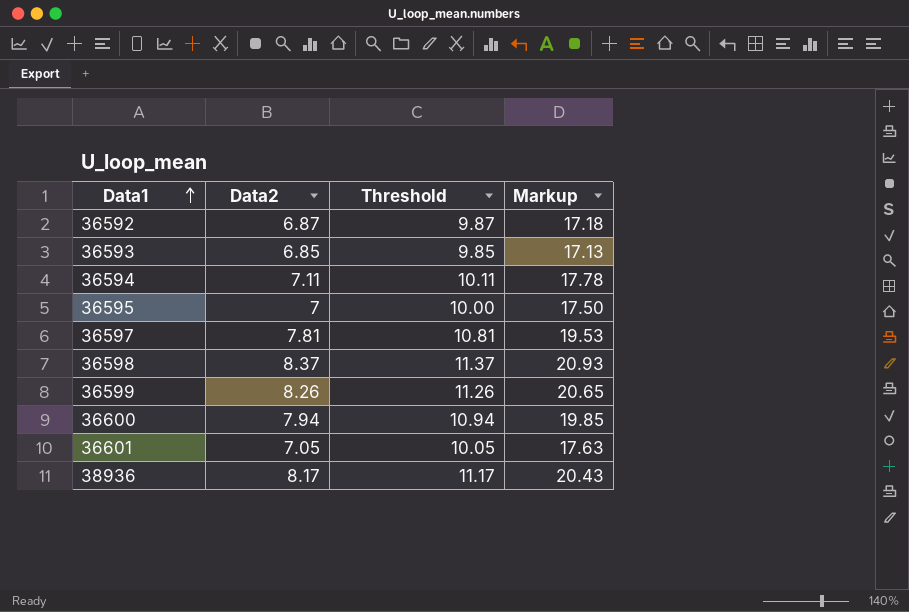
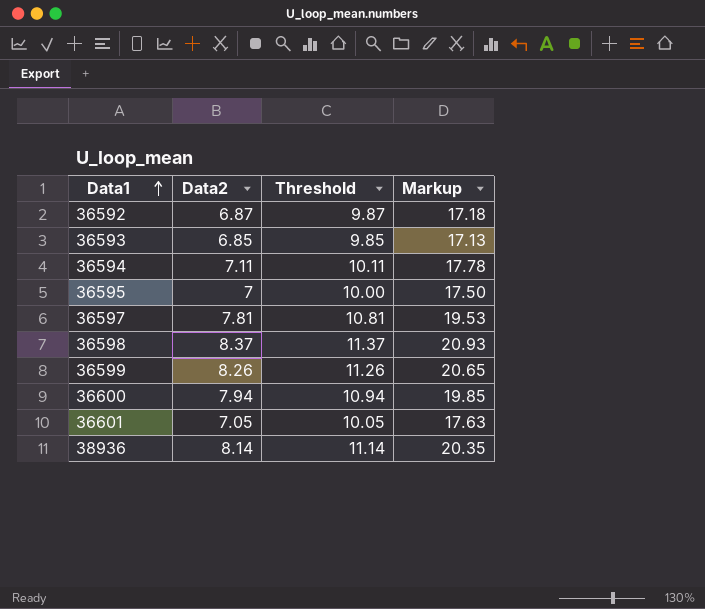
38936 | Data2: 8.17 -> 8.14
38936 | Threshold: 11.17 -> 11.14
38936 | Markup: 20.43 -> 20.35

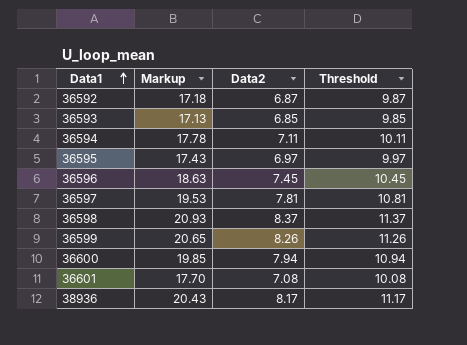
column Markup | position: 4 -> 2
36595 | Markup: 17.50 -> 17.43
36595 | Data2: 7 -> 6.97
36595 | Threshold: 10.00 -> 9.97
row 36596: none -> 18.63 | 7.45 | 10.45
36601 | Markup: 17.63 -> 17.70
36601 | Data2: 7.05 -> 7.08
36601 | Threshold: 10.05 -> 10.08
38936 | Markup: 20.35 -> 20.43
38936 | Data2: 8.14 -> 8.17
38936 | Threshold: 11.14 -> 11.17

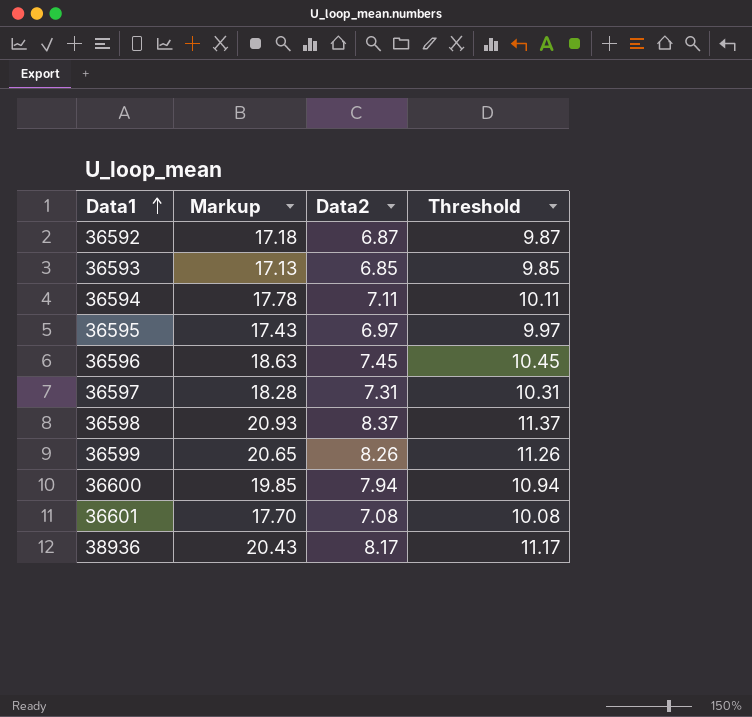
36597 | Markup: 19.53 -> 18.28
36597 | Data2: 7.81 -> 7.31
36597 | Threshold: 10.81 -> 10.31

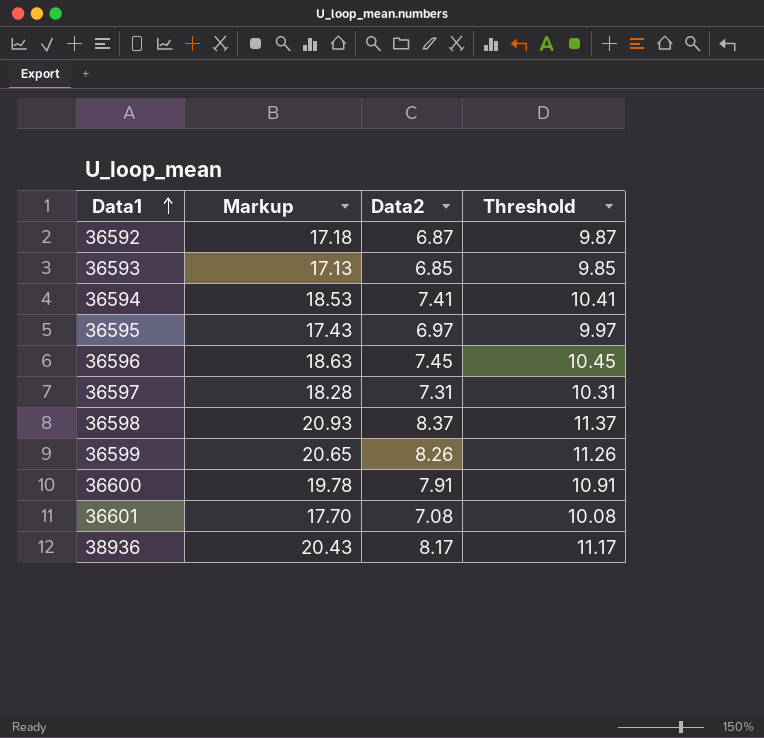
36594 | Markup: 17.78 -> 18.53
36594 | Data2: 7.11 -> 7.41
36594 | Threshold: 10.11 -> 10.41
36600 | Markup: 19.85 -> 19.78
36600 | Data2: 7.94 -> 7.91
36600 | Threshold: 10.94 -> 10.91

